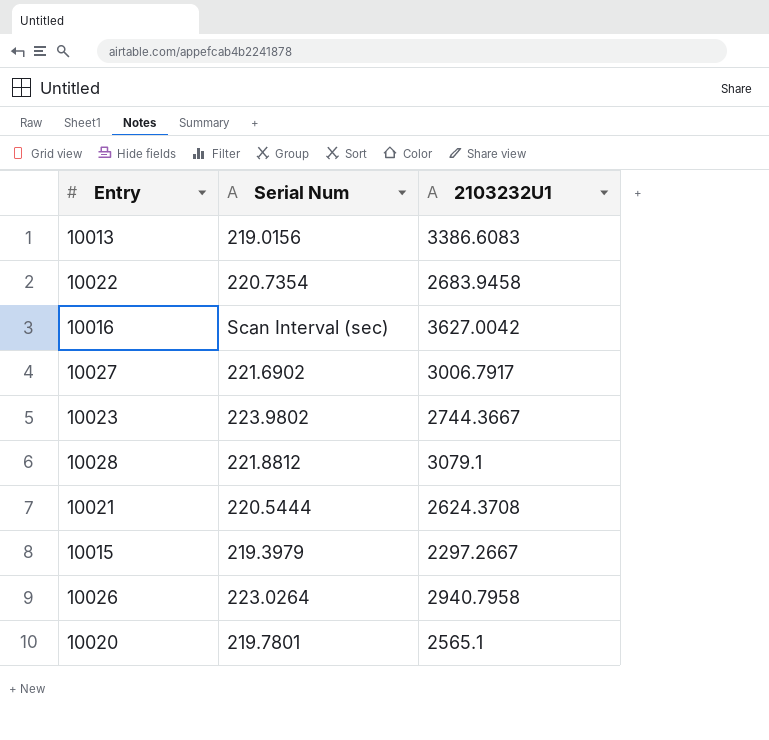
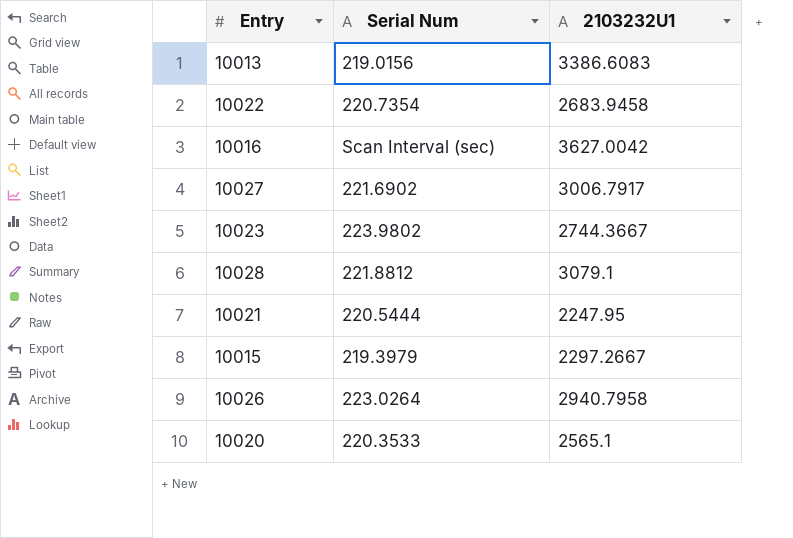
10021 | 2103232U1: 2624.3708 -> 2247.95
10020 | Serial Num: 219.7801 -> 220.3533

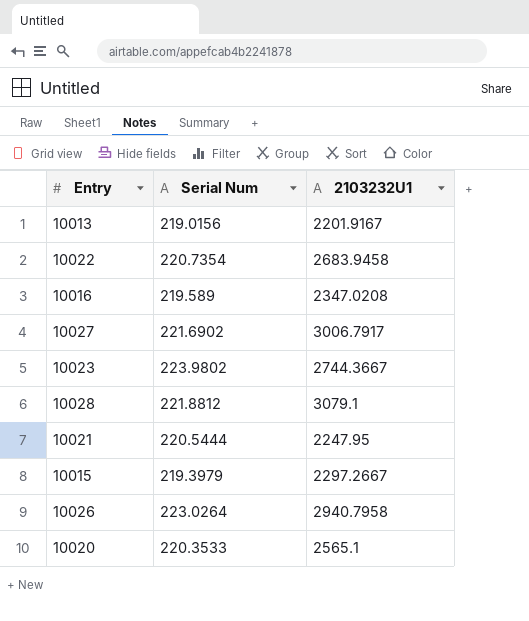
10013 | 2103232U1: 3386.6083 -> 2201.9167
10016 | Serial Num: Scan Interval (sec) -> 219.589
10016 | 2103232U1: 3627.0042 -> 2347.0208

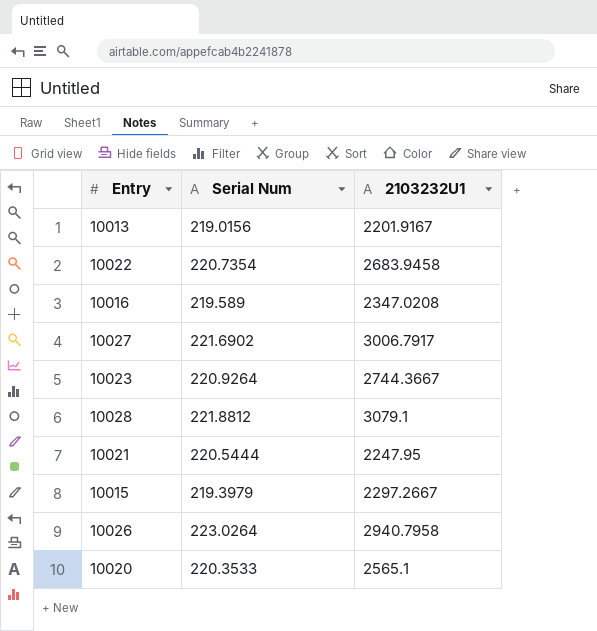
10023 | Serial Num: 223.9802 -> 220.9264

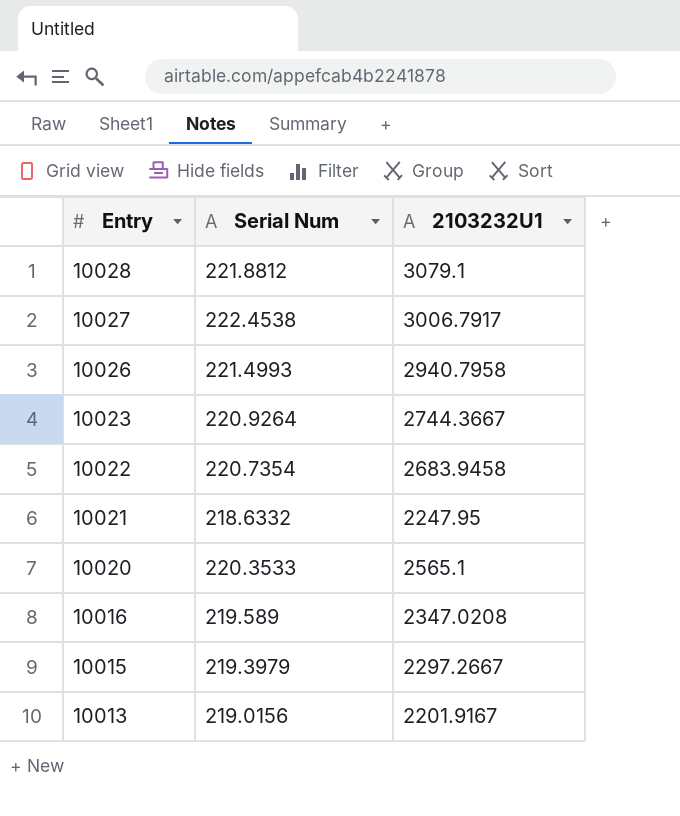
row order: none -> Entry descending
10027 | Serial Num: 221.6902 -> 222.4538
10026 | Serial Num: 223.0264 -> 221.4993
10021 | Serial Num: 220.5444 -> 218.6332

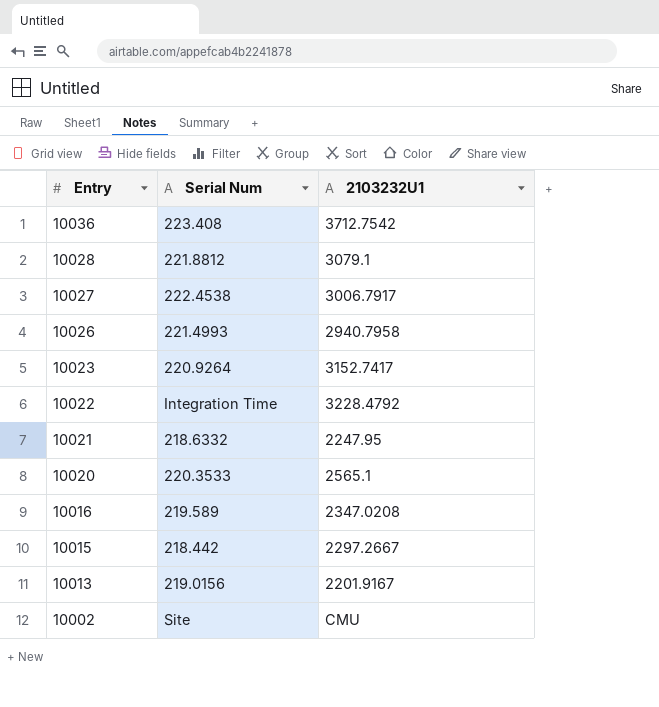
row 10036: none -> 223.408 | 3712.7542
10023 | 2103232U1: 2744.3667 -> 3152.7417
10022 | Serial Num: 220.7354 -> Integration Time
10022 | 2103232U1: 2683.9458 -> 3228.4792
10015 | Serial Num: 219.3979 -> 218.442
row 10002: none -> Site | CMU

